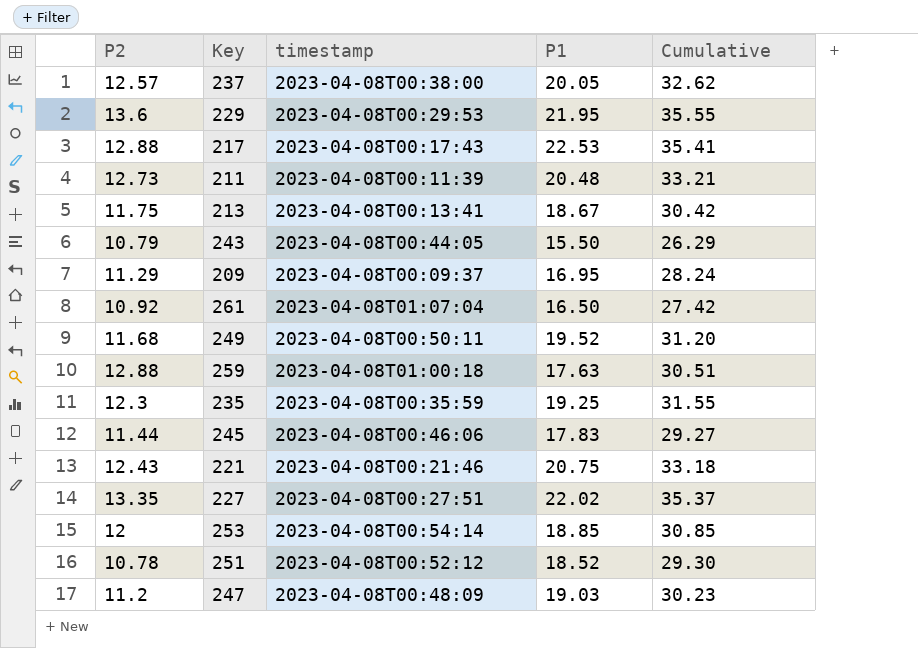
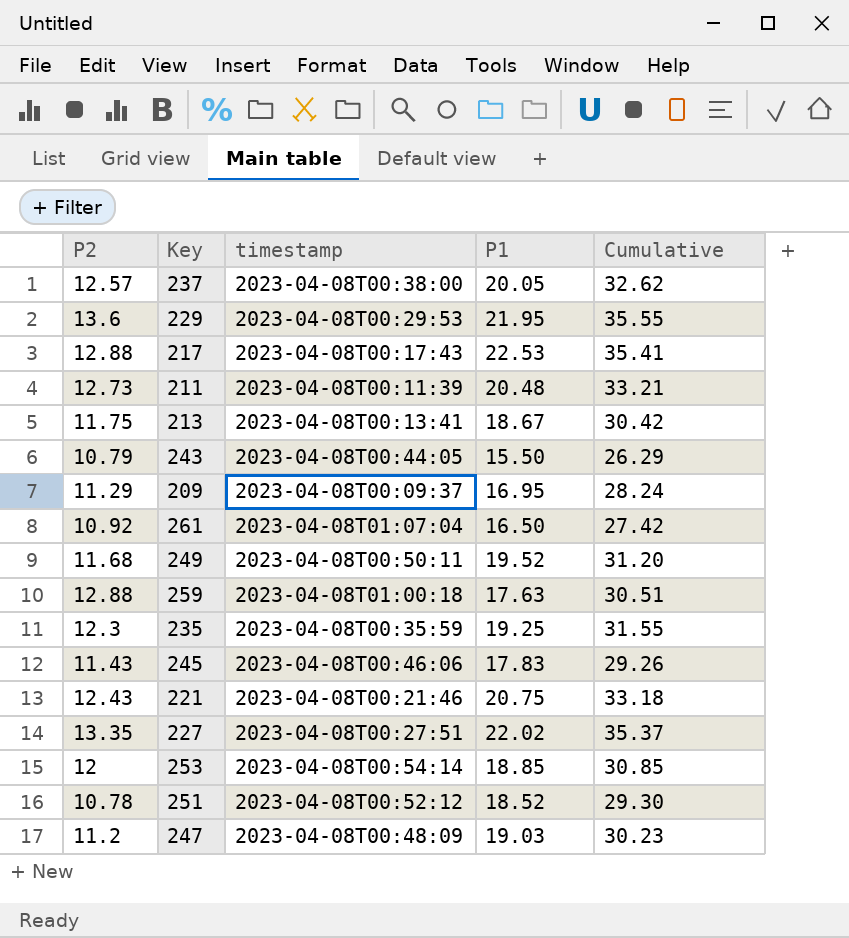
245 | P2: 11.44 -> 11.43
245 | Cumulative: 29.27 -> 29.26

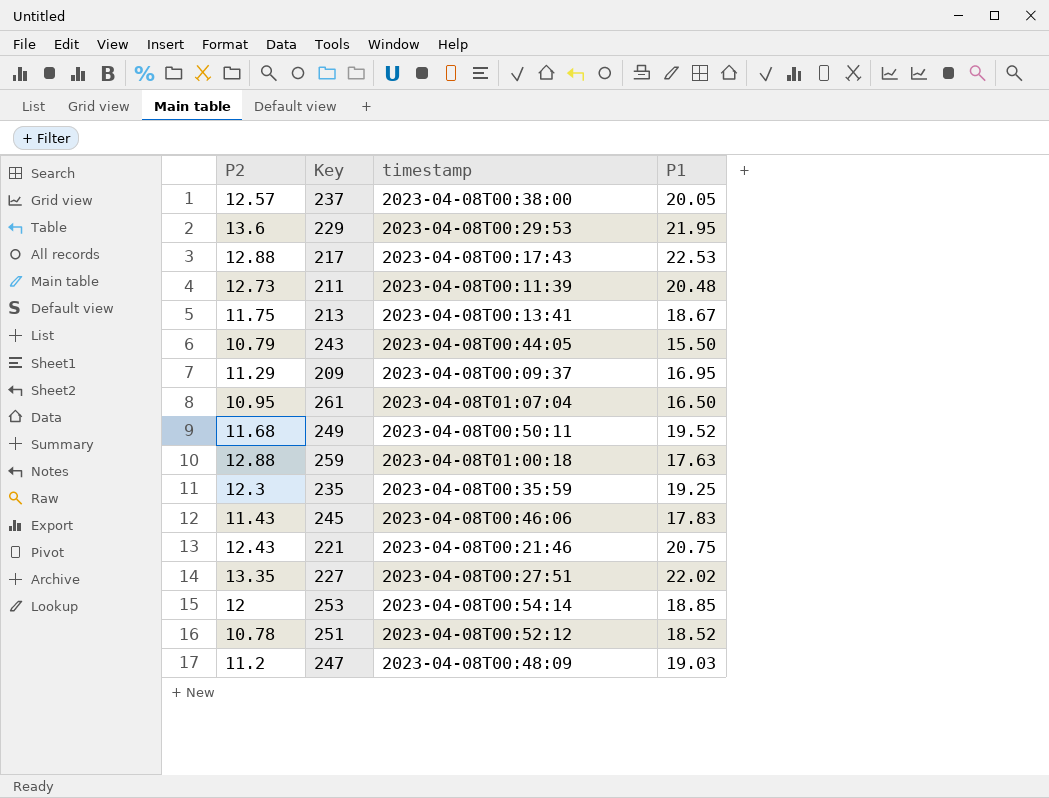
column Cumulative | formula: [P2] + [P1] -> none
261 | P2: 10.92 -> 10.95

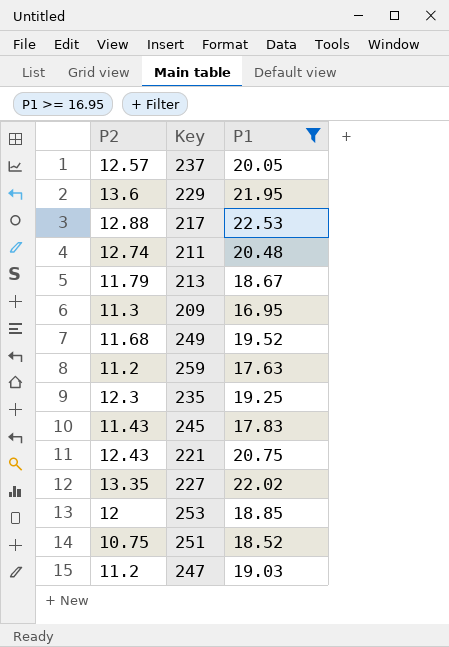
filter: none -> P1 >= 16.95
column timestamp | position: 3 -> none
211 | P2: 12.73 -> 12.74
213 | P2: 11.75 -> 11.79
209 | P2: 11.29 -> 11.3
259 | P2: 12.88 -> 11.2
251 | P2: 10.78 -> 10.75

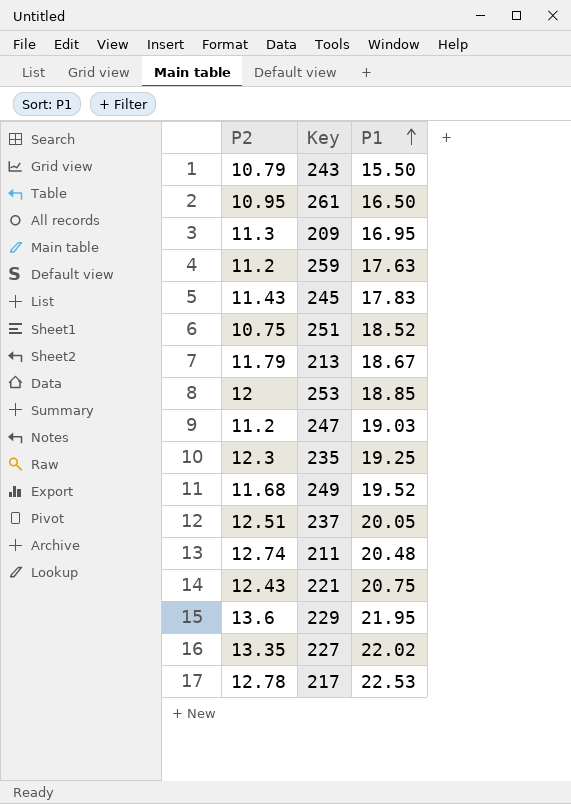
filter: P1 >= 16.95 -> none
row order: none -> P1 ascending
237 | P2: 12.57 -> 12.51
217 | P2: 12.88 -> 12.78

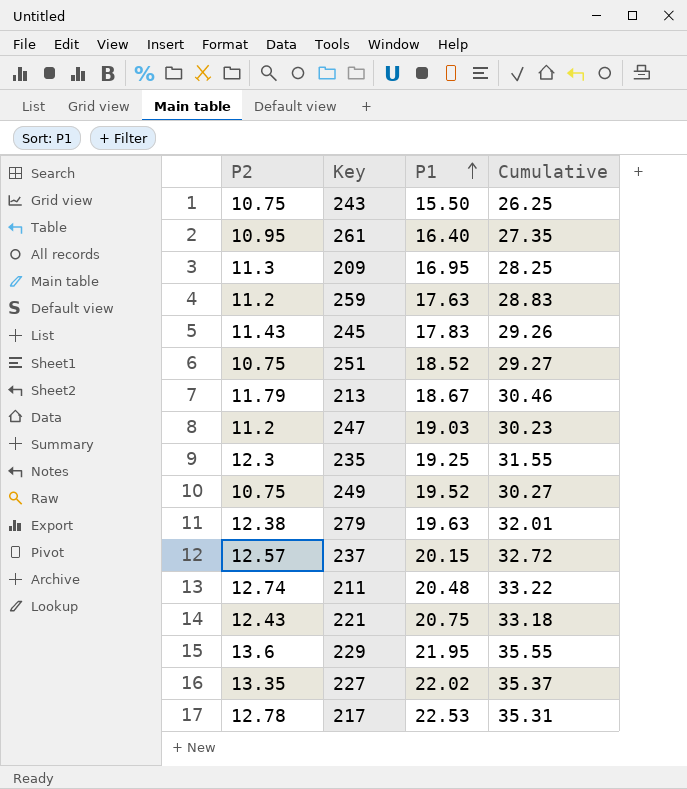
column Cumulative | formula: none -> [P2] + [P1]
row 253: 12 | 18.85 -> none
243 | P2: 10.79 -> 10.75
261 | P1: 16.50 -> 16.40
249 | P2: 11.68 -> 10.75
row 279: none -> 12.38 | 19.63 | 32.01
237 | P2: 12.51 -> 12.57
237 | P1: 20.05 -> 20.15

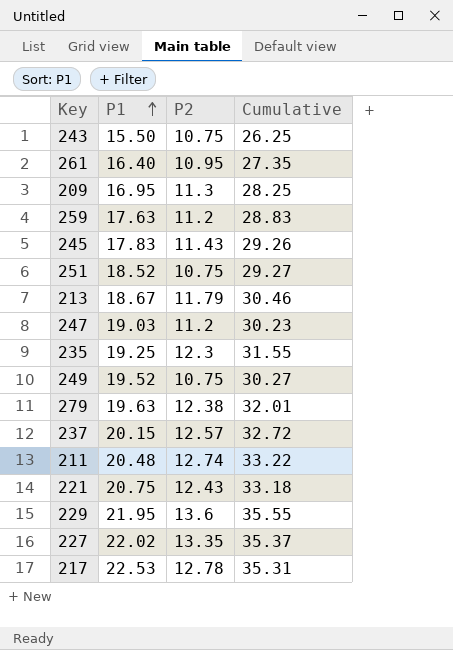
column P2 | position: 1 -> 3

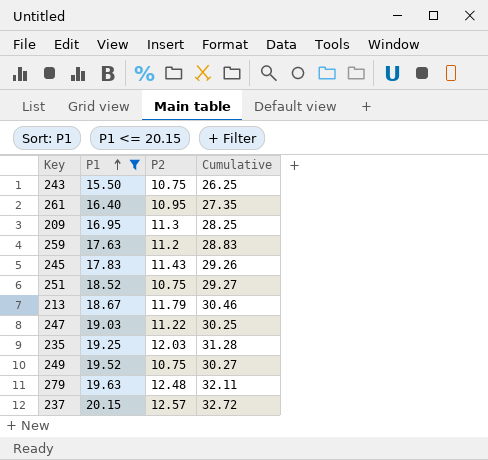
filter: none -> P1 <= 20.15
247 | P2: 11.2 -> 11.22
247 | Cumulative: 30.23 -> 30.25
235 | P2: 12.3 -> 12.03
235 | Cumulative: 31.55 -> 31.28
279 | P2: 12.38 -> 12.48
279 | Cumulative: 32.01 -> 32.11

